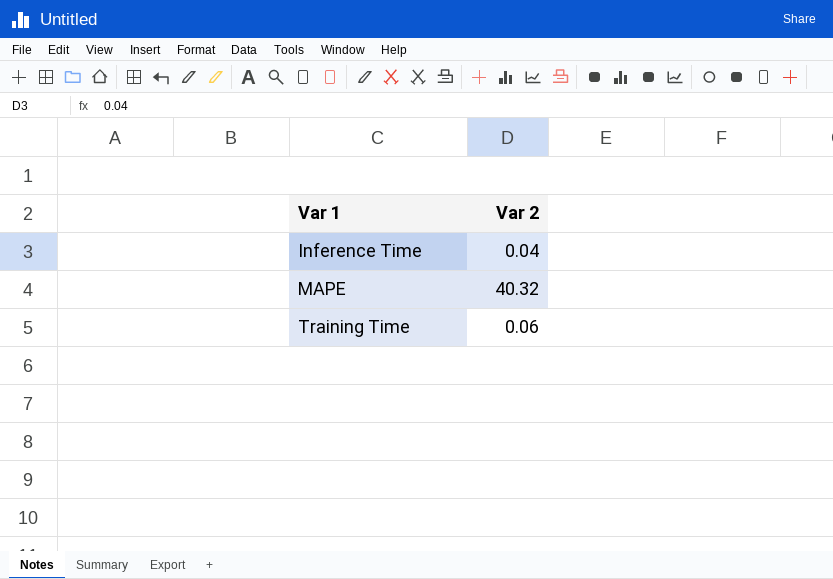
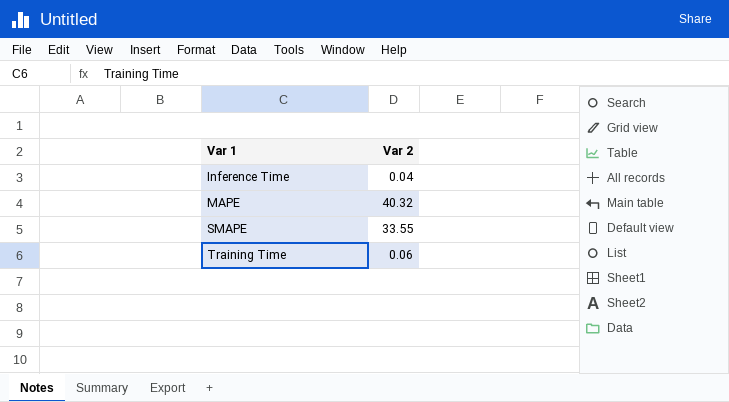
row SMAPE: none -> 33.55

